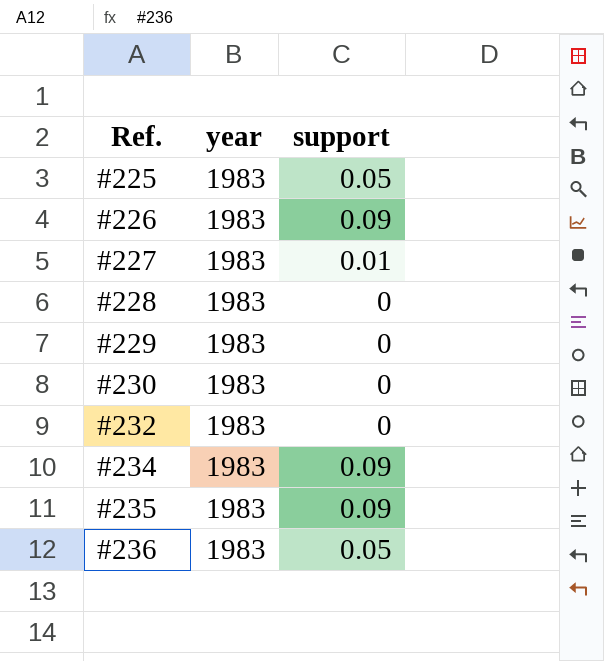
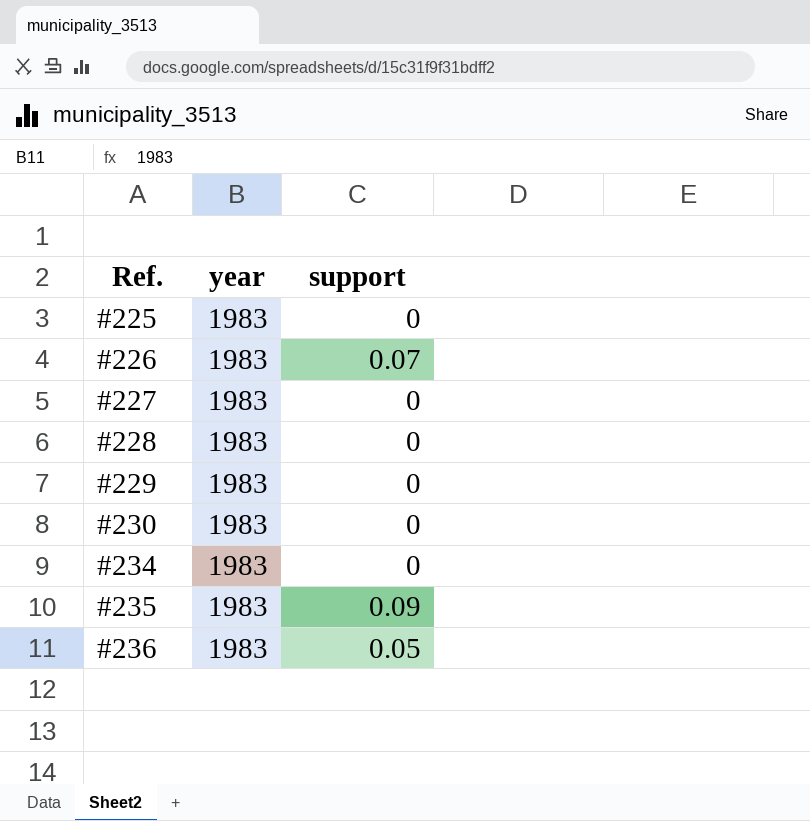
row #232: 1983 | 0 -> none
#225 | support: 0.05 -> 0
#226 | support: 0.09 -> 0.07
#227 | support: 0.01 -> 0
#234 | support: 0.09 -> 0

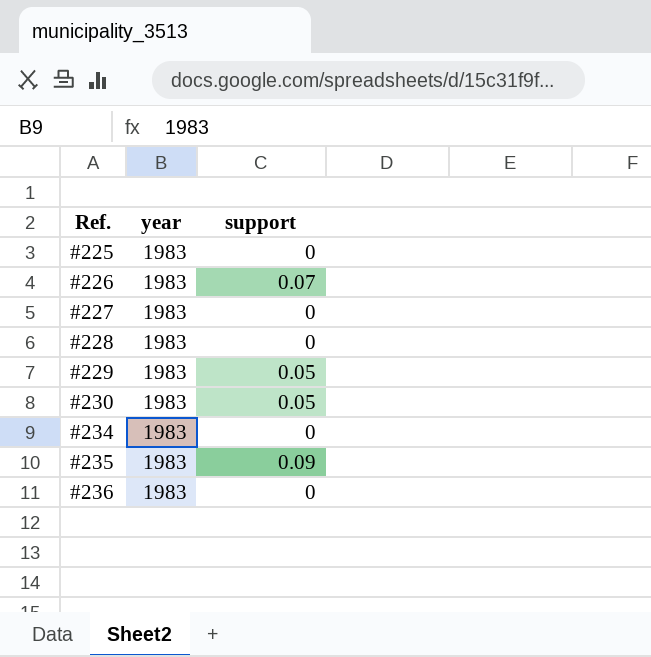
#229 | support: 0 -> 0.05
#230 | support: 0 -> 0.05
#236 | support: 0.05 -> 0

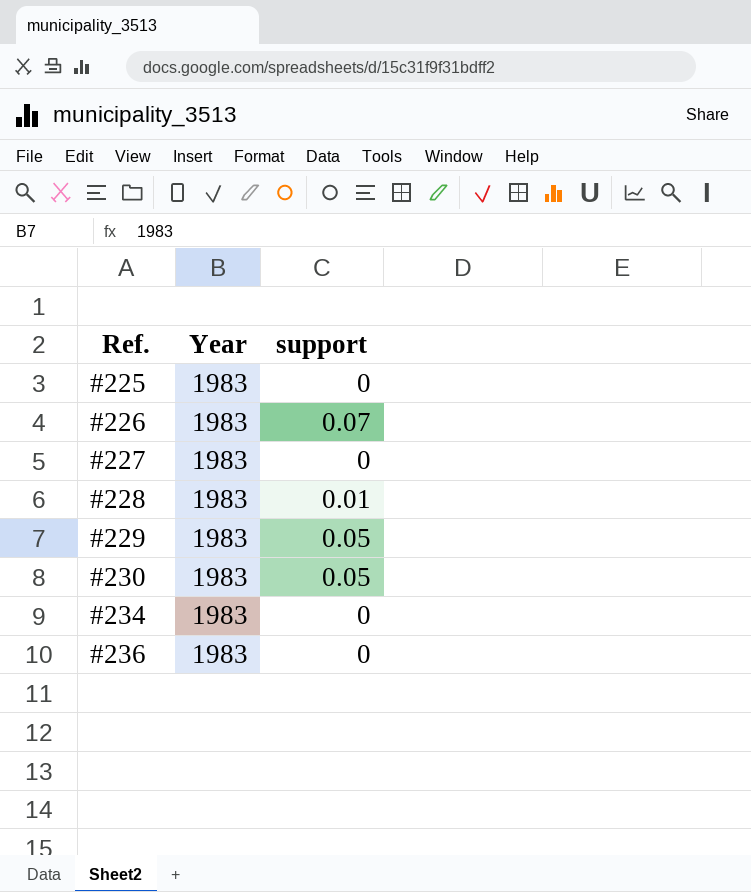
column name: year -> Year
row #235: 1983 | 0.09 -> none
#228 | support: 0 -> 0.01

